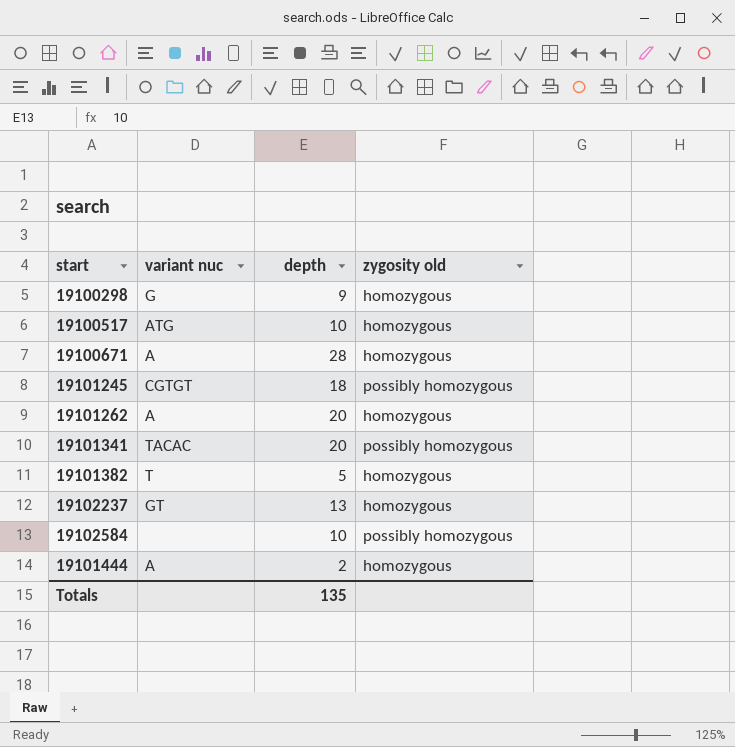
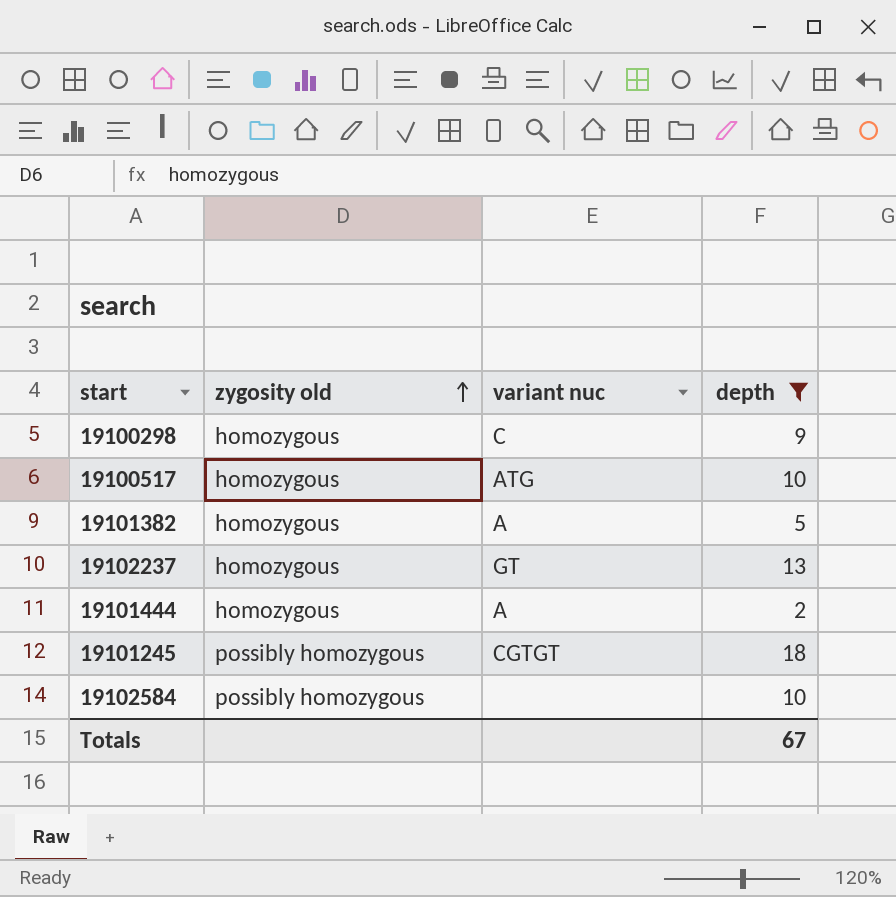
filter: none -> depth <= 18
row order: none -> zygosity old ascending
column zygosity old | position: 4 -> 2
19100298 | variant nuc: G -> C
19101382 | variant nuc: T -> A
Totals | depth: 135 -> 67

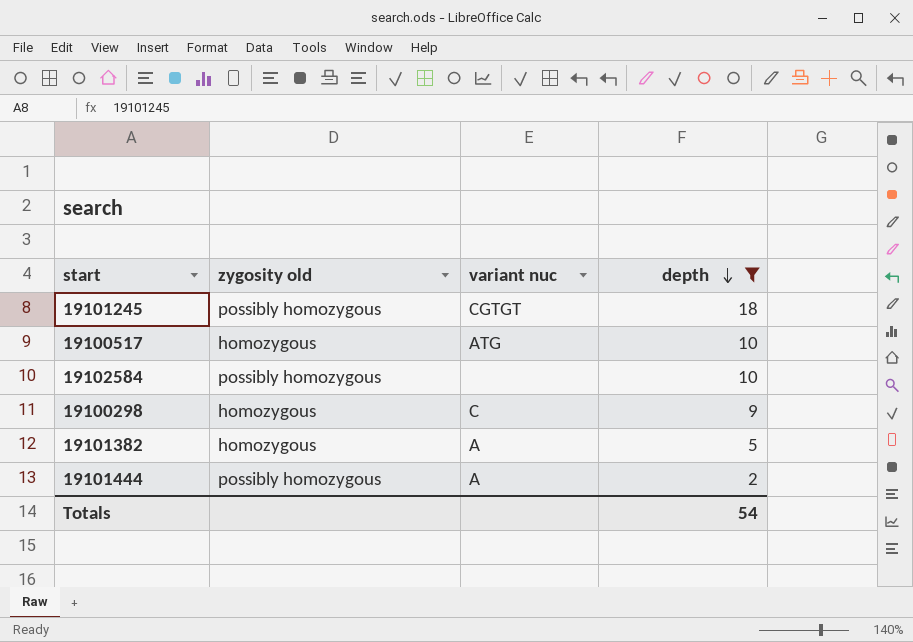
row order: zygosity old ascending -> depth descending
row 19102237: homozygous | GT | 13 -> none
19101444 | zygosity old: homozygous -> possibly homozygous
Totals | depth: 67 -> 54

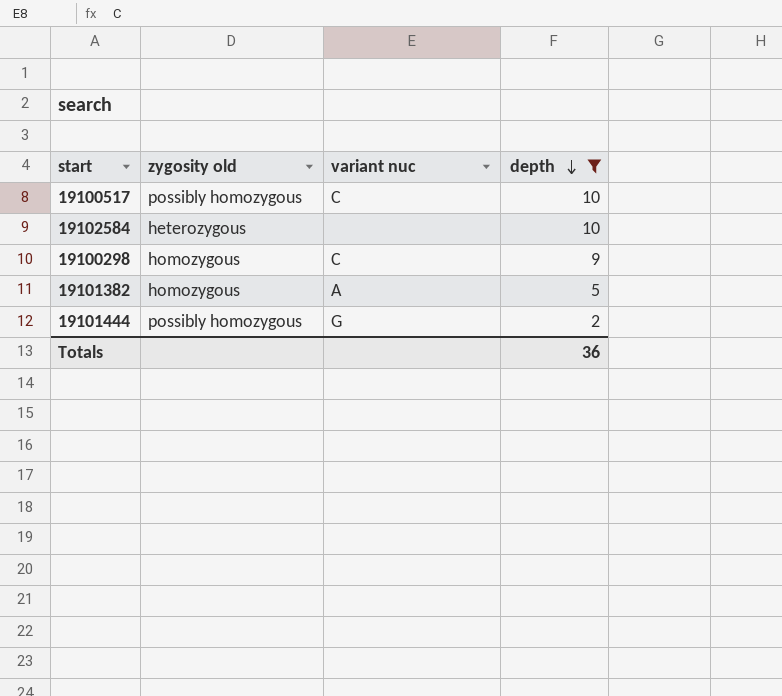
row 19101245: possibly homozygous | CGTGT | 18 -> none
19100517 | zygosity old: homozygous -> possibly homozygous
19100517 | variant nuc: ATG -> C
19102584 | zygosity old: possibly homozygous -> heterozygous
19101444 | variant nuc: A -> G
Totals | depth: 54 -> 36

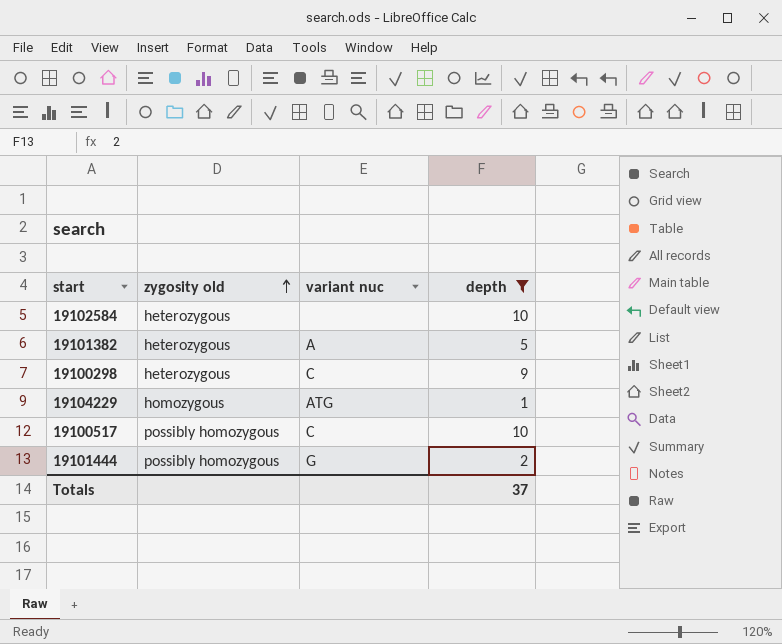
row order: depth descending -> zygosity old ascending
19101382 | zygosity old: homozygous -> heterozygous
19100298 | zygosity old: homozygous -> heterozygous
row 19104229: none -> homozygous | ATG | 1
Totals | depth: 36 -> 37

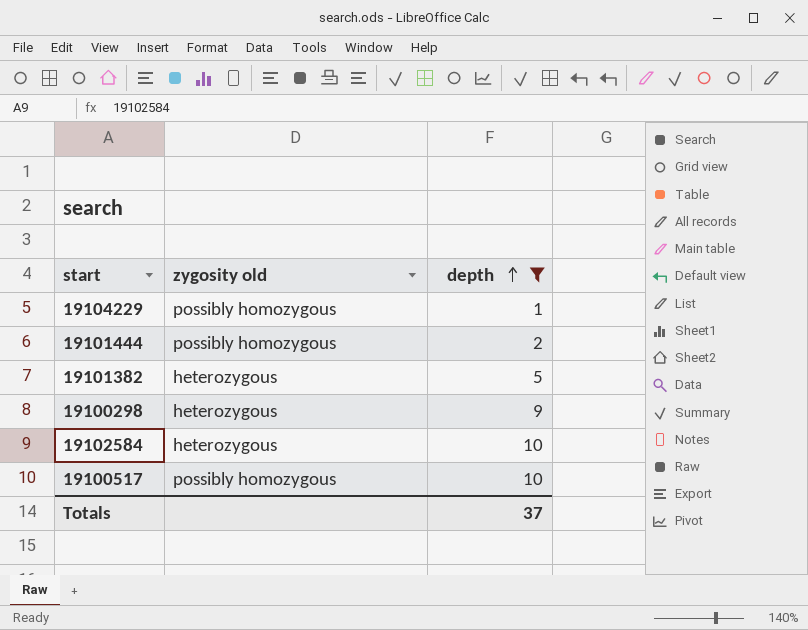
row order: zygosity old ascending -> depth ascending
column variant nuc | position: 3 -> none
19104229 | zygosity old: homozygous -> possibly homozygous

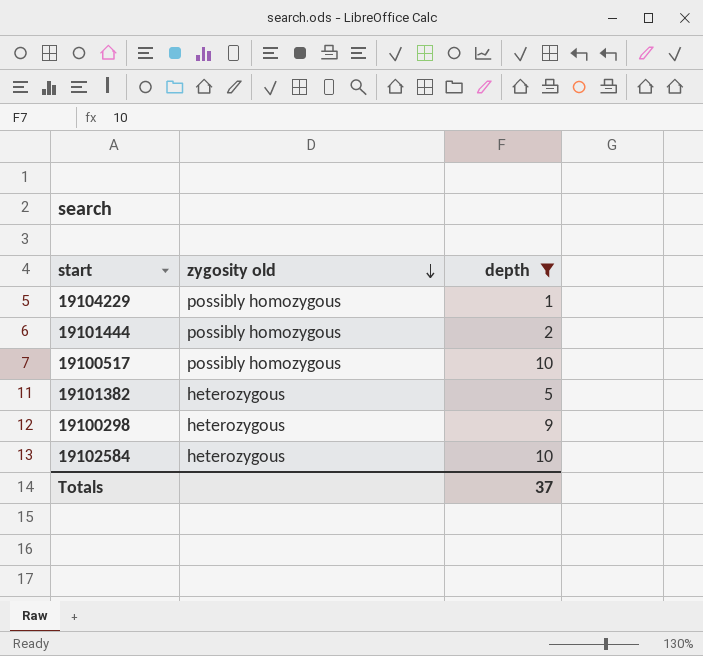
row order: depth ascending -> zygosity old descending

